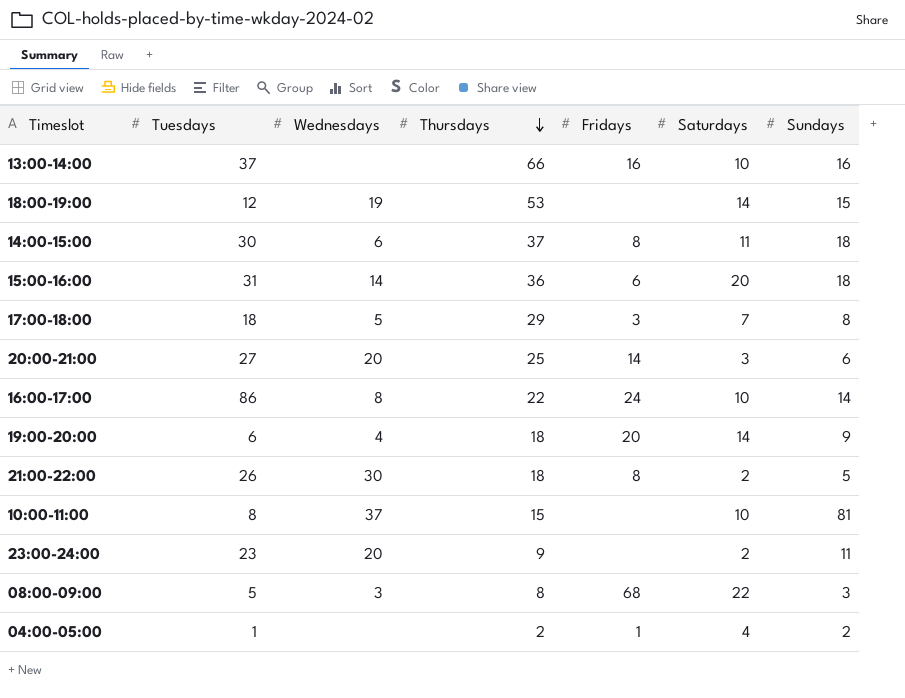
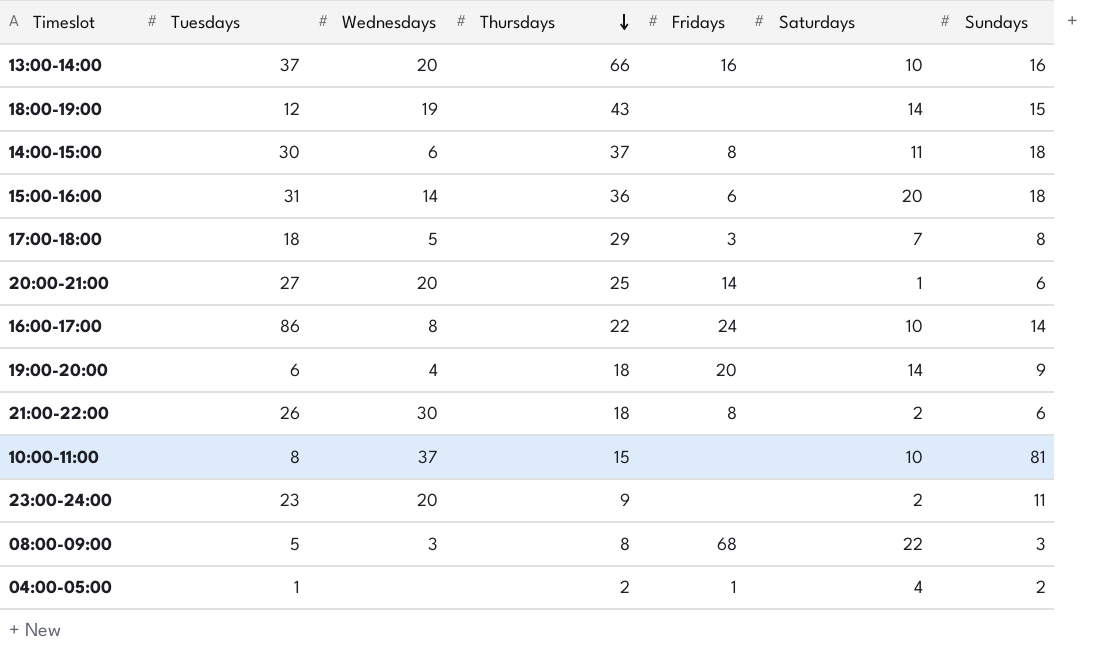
13:00-14:00 | Wednesdays: none -> 20
18:00-19:00 | Thursdays: 53 -> 43
20:00-21:00 | Saturdays: 3 -> 1
21:00-22:00 | Sundays: 5 -> 6

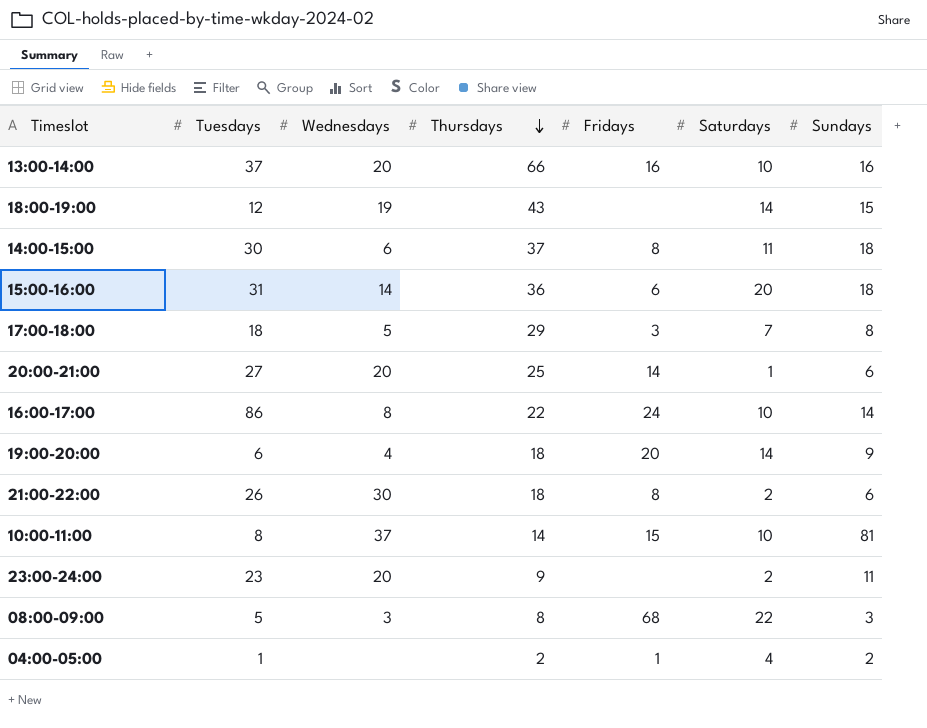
10:00-11:00 | Thursdays: 15 -> 14
10:00-11:00 | Fridays: none -> 15

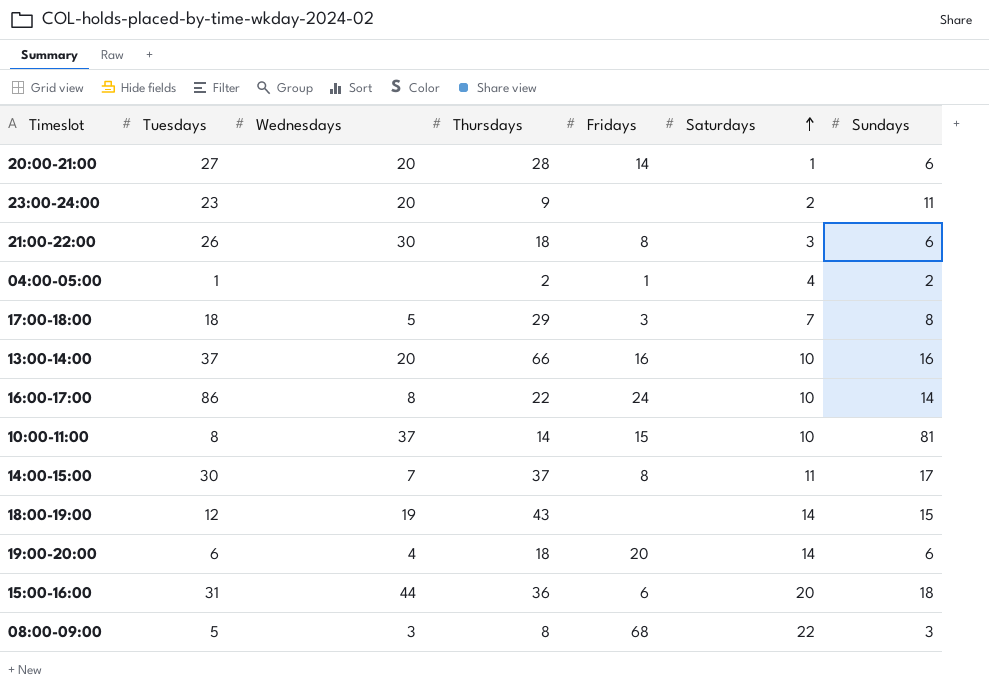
row order: Thursdays descending -> Saturdays ascending
20:00-21:00 | Thursdays: 25 -> 28
21:00-22:00 | Saturdays: 2 -> 3
14:00-15:00 | Wednesdays: 6 -> 7
14:00-15:00 | Sundays: 18 -> 17
19:00-20:00 | Sundays: 9 -> 6
15:00-16:00 | Wednesdays: 14 -> 44

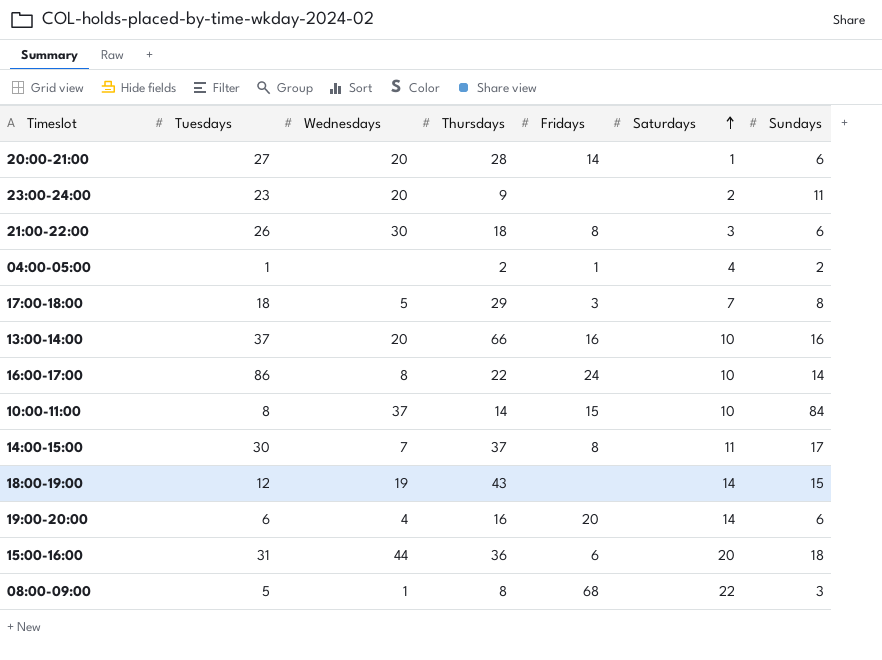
10:00-11:00 | Sundays: 81 -> 84
19:00-20:00 | Thursdays: 18 -> 16
08:00-09:00 | Wednesdays: 3 -> 1

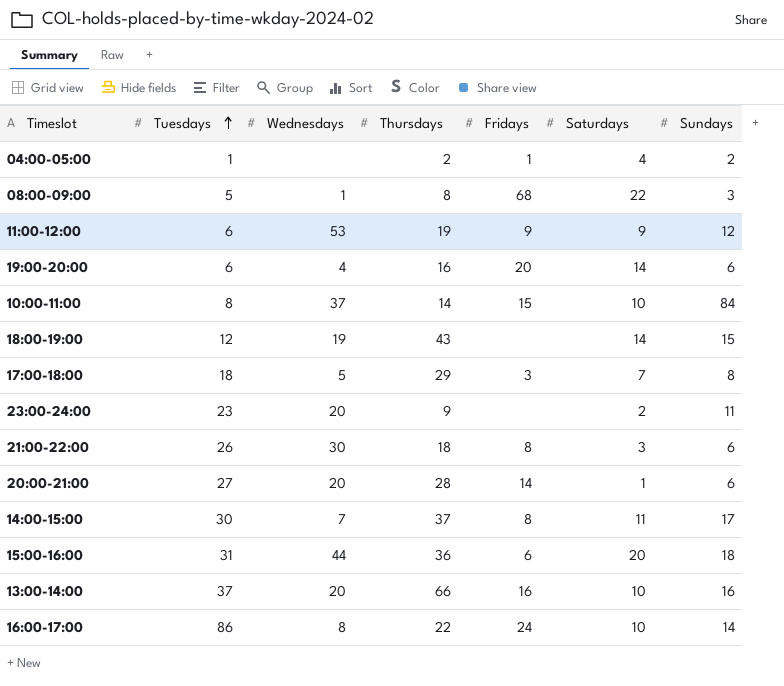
row order: Saturdays ascending -> Tuesdays ascending
row 11:00-12:00: none -> 6 | 53 | 19 | 9 | 9 | 12

